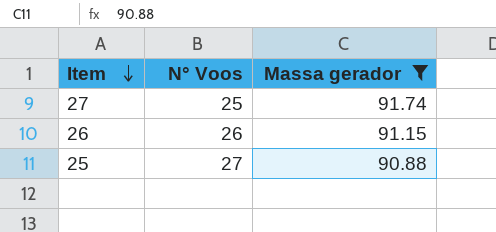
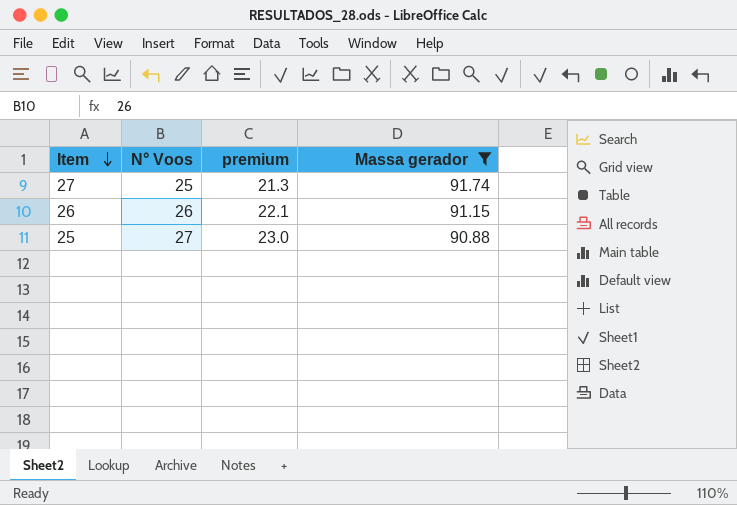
column premium | formula: none -> [N° Voos] * 0.85

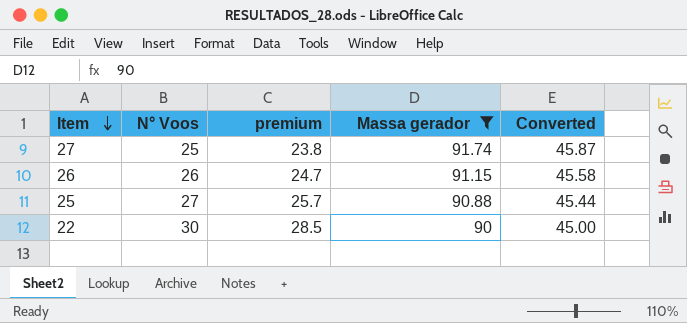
column premium | formula: [N° Voos] * 0.85 -> [N° Voos] * 0.95
column Converted | formula: none -> [Massa gerador] * 0.5
row 22: none -> 30 | 28.5 | 90 | 45.00

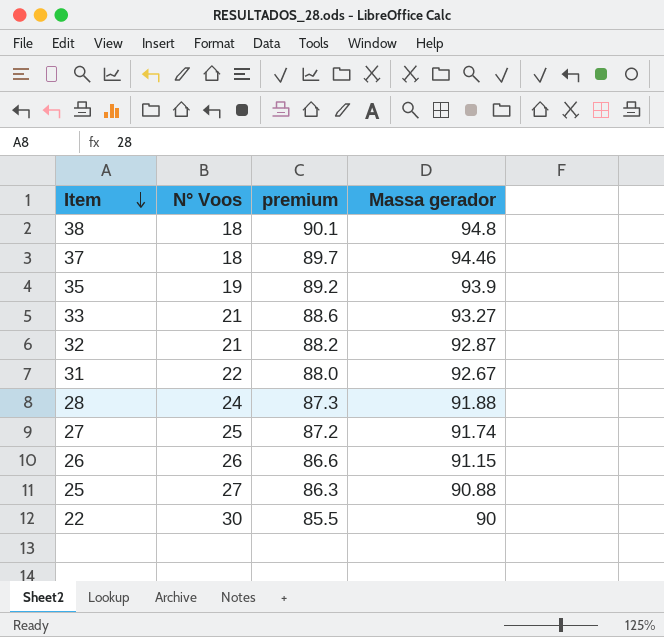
filter: Massa gerador <= 91.74 -> none
column Converted | formula: [Massa gerador] * 0.5 -> none
column premium | formula: [N° Voos] * 0.95 -> [Massa gerador] * 0.95

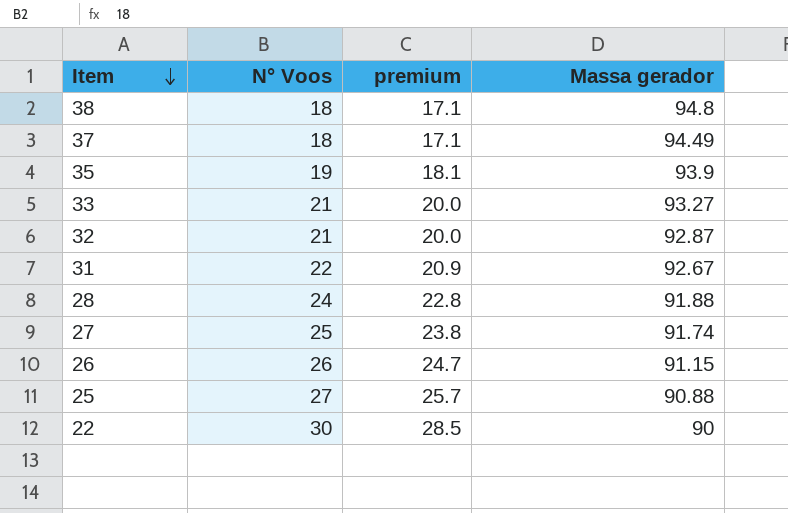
column premium | formula: [Massa gerador] * 0.95 -> [N° Voos] * 0.95
37 | Massa gerador: 94.46 -> 94.49

